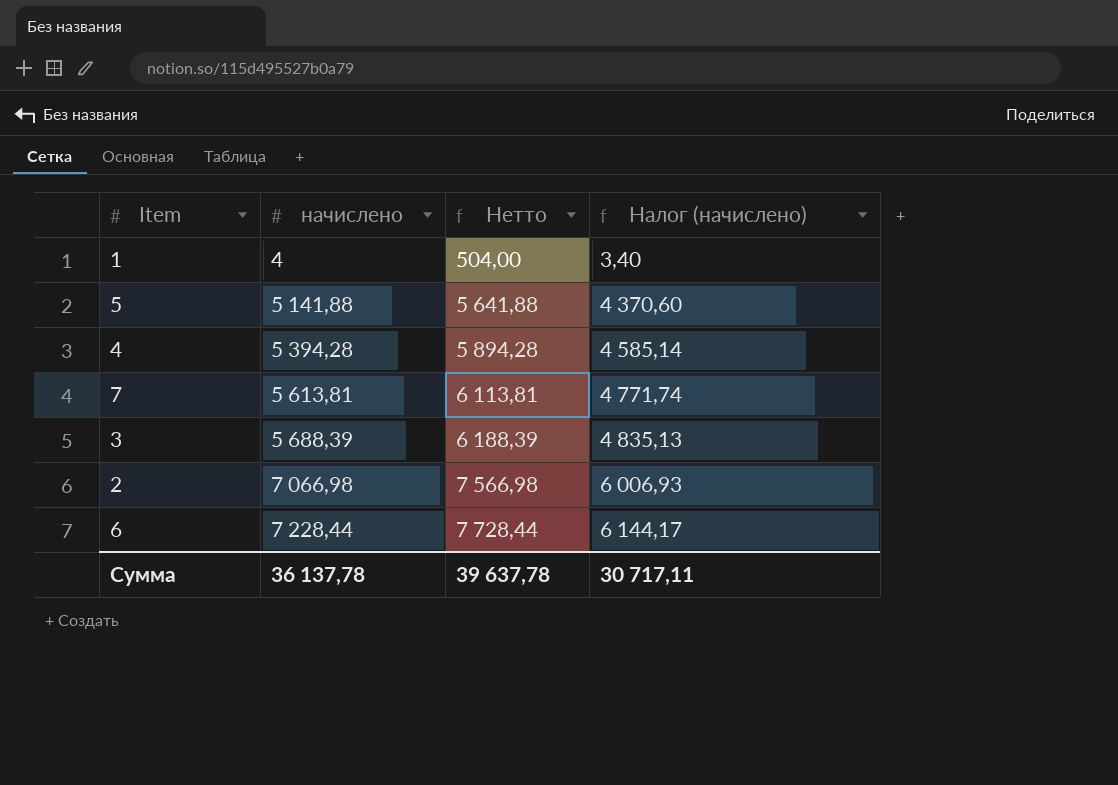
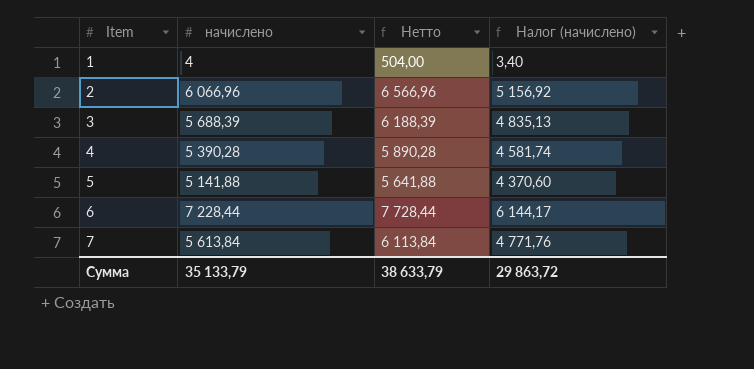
row order: начислено ascending -> Item ascending
2 | начислено: 7 066,98 -> 6 066,96
2 | Нетто: 7 566,98 -> 6 566,96
2 | Налог (начислено): 6 006,93 -> 5 156,92
4 | начислено: 5 394,28 -> 5 390,28
4 | Нетто: 5 894,28 -> 5 890,28
4 | Налог (начислено): 4 585,14 -> 4 581,74
7 | начислено: 5 613,81 -> 5 613,84
7 | Нетто: 6 113,81 -> 6 113,84
7 | Налог (начислено): 4 771,74 -> 4 771,76
Сумма | начислено: 36 137,78 -> 35 133,79
Сумма | Нетто: 39 637,78 -> 38 633,79
Сумма | Налог (начислено): 30 717,11 -> 29 863,72

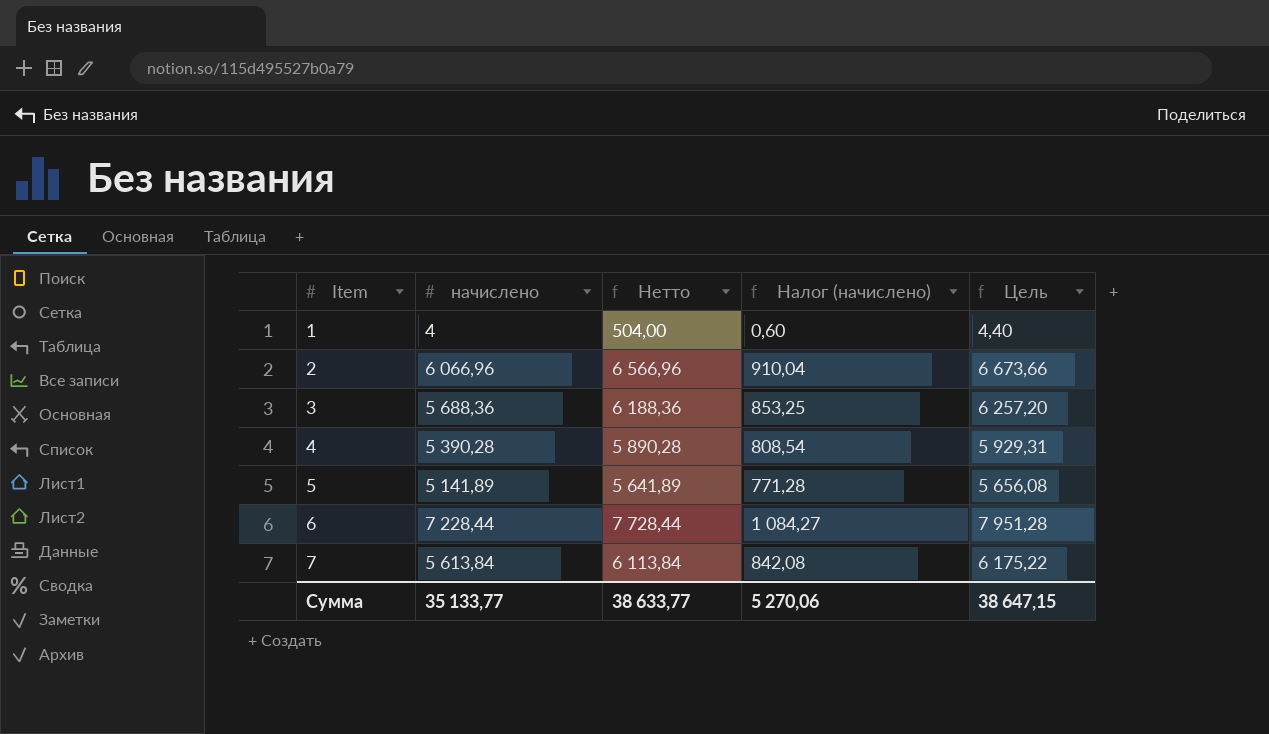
column Налог (начислено) | formula: [начислено] * 0,85 -> [начислено] * 0,15
column Цель | formula: none -> [начислено] * 1,1
3 | начислено: 5 688,39 -> 5 688,36
3 | Нетто: 6 188,39 -> 6 188,36
5 | начислено: 5 141,88 -> 5 141,89
5 | Нетто: 5 641,88 -> 5 641,89
Сумма | начислено: 35 133,79 -> 35 133,77
Сумма | Нетто: 38 633,79 -> 38 633,77
Сумма | Налог (начислено): 29 863,72 -> 5 270,06

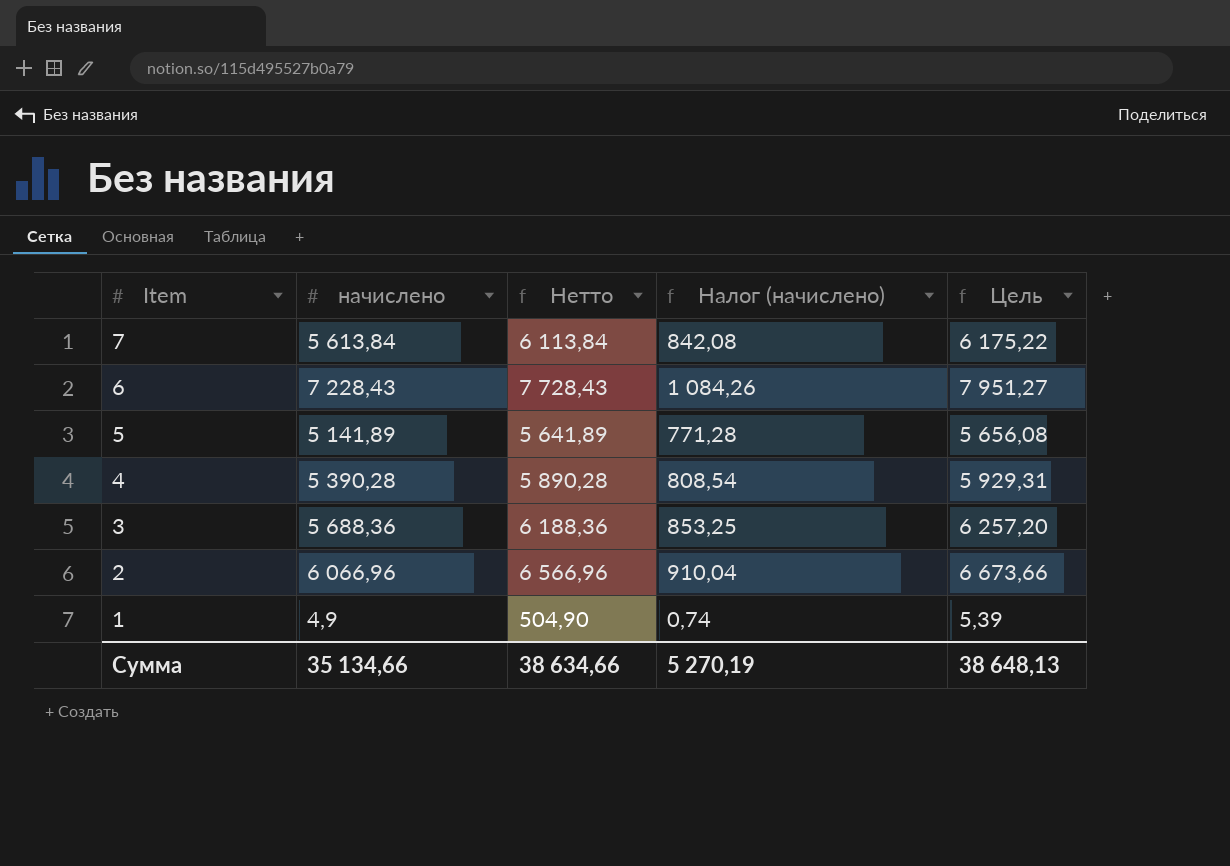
row order: Item ascending -> Item descending
6 | начислено: 7 228,44 -> 7 228,43
6 | Нетто: 7 728,44 -> 7 728,43
6 | Налог (начислено): 1 084,27 -> 1 084,26
6 | Цель: 7 951,28 -> 7 951,27
1 | начислено: 4 -> 4,9
1 | Нетто: 504,00 -> 504,90
1 | Налог (начислено): 0,60 -> 0,74
1 | Цель: 4,40 -> 5,39
Сумма | начислено: 35 133,77 -> 35 134,66
Сумма | Нетто: 38 633,77 -> 38 634,66
Сумма | Налог (начислено): 5 270,06 -> 5 270,19
Сумма | Цель: 38 647,15 -> 38 648,13

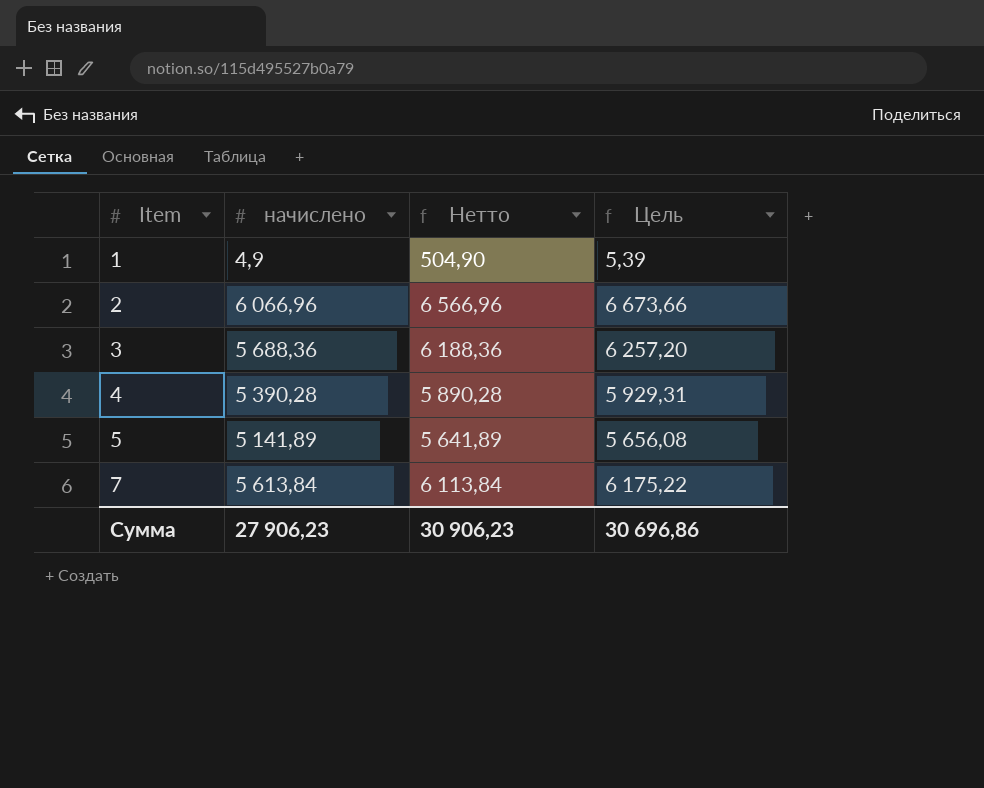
row order: Item descending -> Item ascending
column Налог (начислено) | formula: [начислено] * 0,15 -> none
row 6: 7 228,43 | 7 728,43 | 1 084,26 | 7 951,27 -> none
Сумма | начислено: 35 134,66 -> 27 906,23
Сумма | Нетто: 38 634,66 -> 30 906,23
Сумма | Цель: 38 648,13 -> 30 696,86

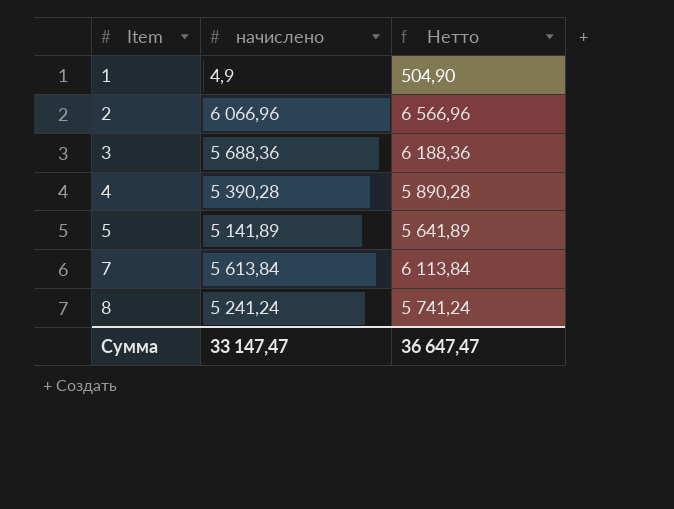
column Цель | formula: [начислено] * 1,1 -> none
row 8: none -> 5 241,24 | 5 741,24
Сумма | начислено: 27 906,23 -> 33 147,47
Сумма | Нетто: 30 906,23 -> 36 647,47

